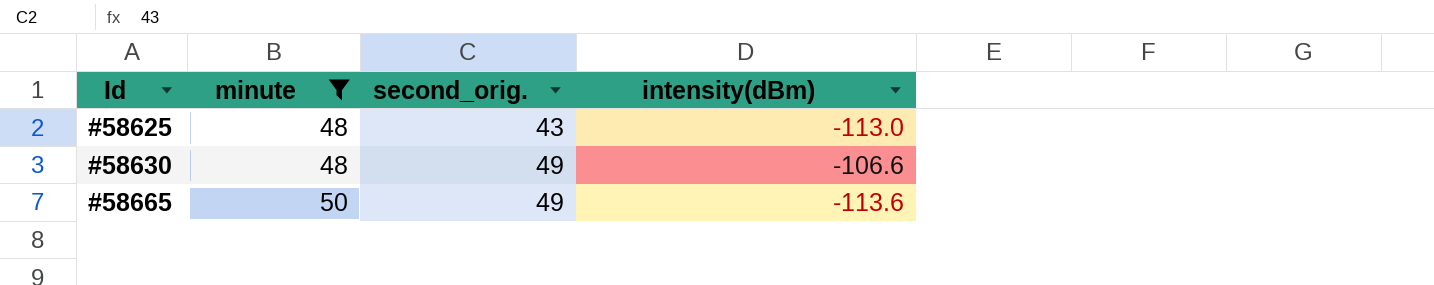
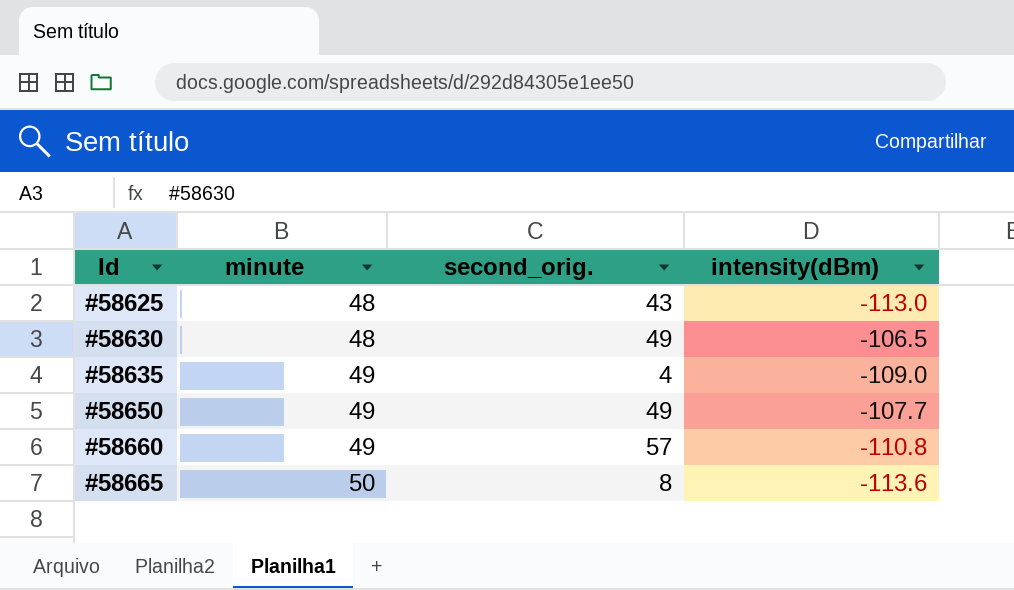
filter: minute != 49 -> none
#58630 | intensity(dBm): -106.6 -> -106.5
#58665 | second_orig.: 49 -> 8

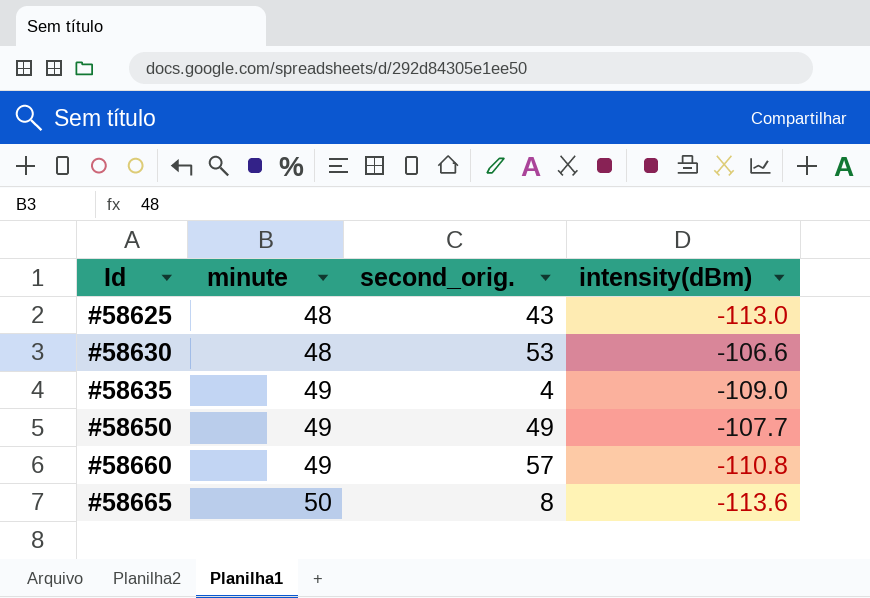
#58630 | second_orig.: 49 -> 53
#58630 | intensity(dBm): -106.5 -> -106.6

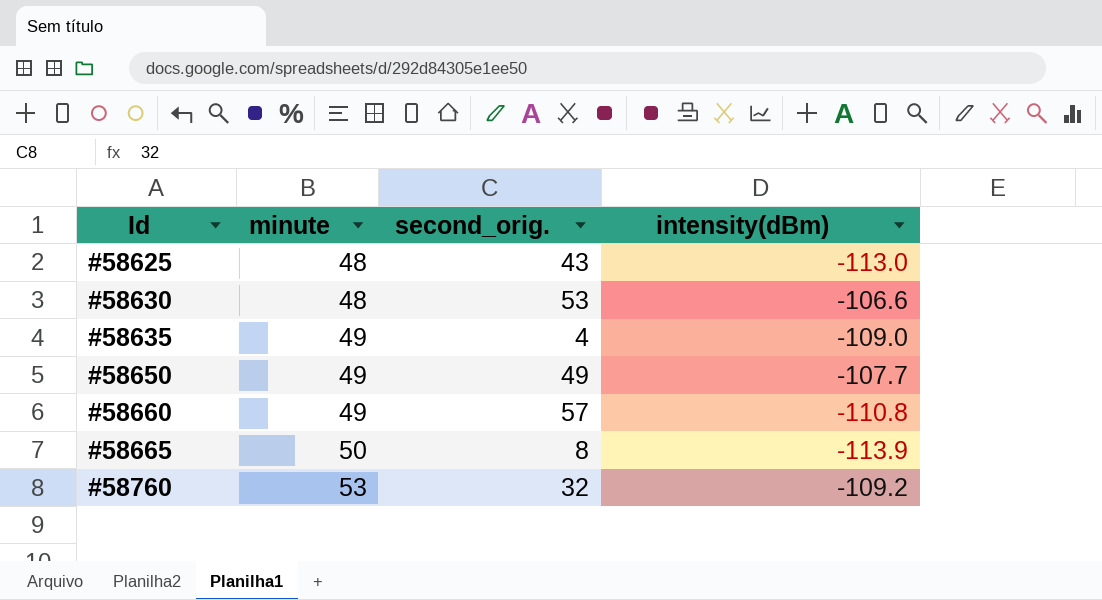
#58665 | intensity(dBm): -113.6 -> -113.9
row #58760: none -> 53 | 32 | -109.2

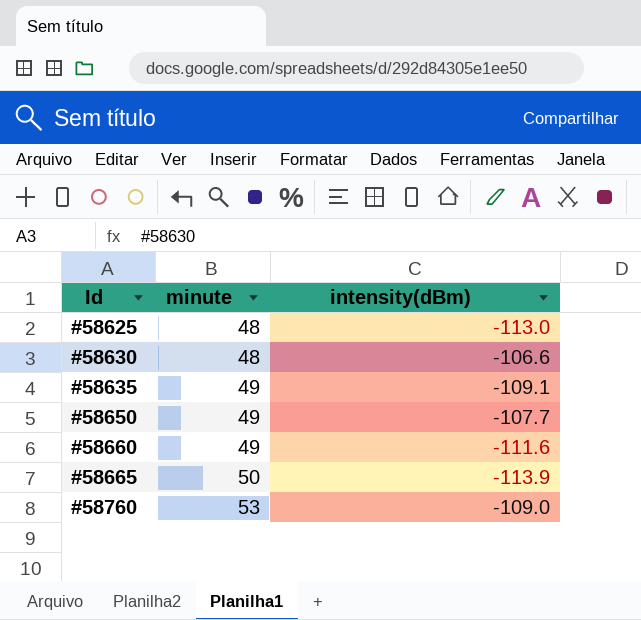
column second_orig. | position: 3 -> none
#58635 | intensity(dBm): -109.0 -> -109.1
#58660 | intensity(dBm): -110.8 -> -111.6
#58760 | intensity(dBm): -109.2 -> -109.0

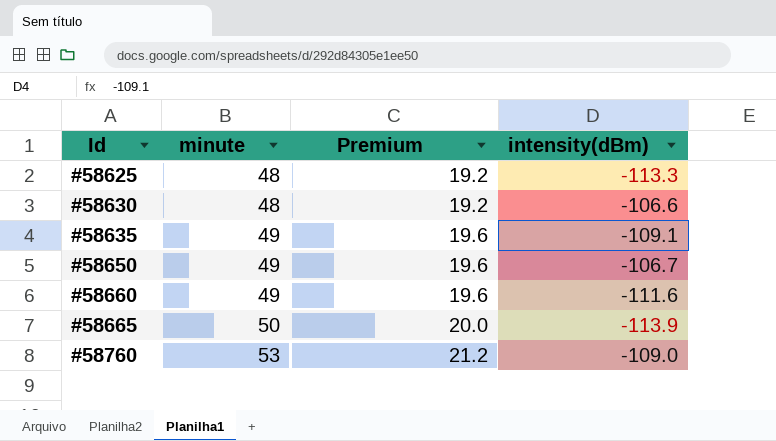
column Premium | formula: none -> [minute] * 0.4
#58625 | intensity(dBm): -113.0 -> -113.3
#58650 | intensity(dBm): -107.7 -> -106.7

